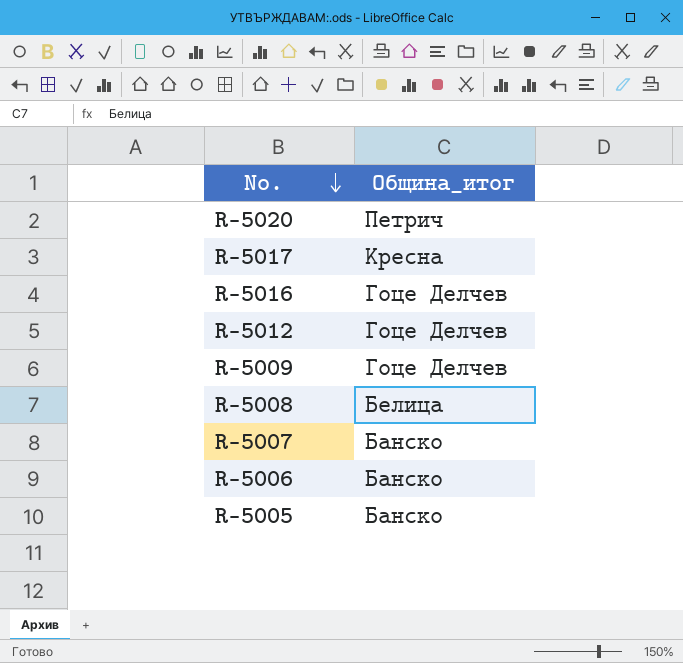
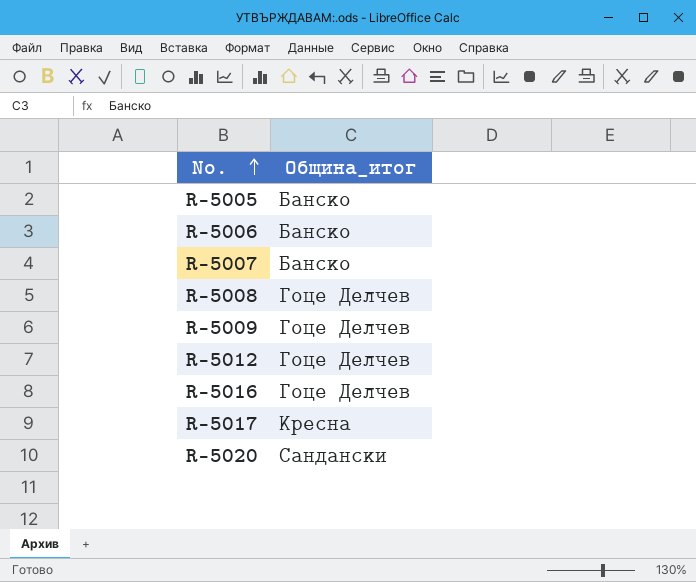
row order: No. descending -> No. ascending
R-5008 | Община_итог: Белица -> Гоце Делчев
R-5020 | Община_итог: Петрич -> Сандански

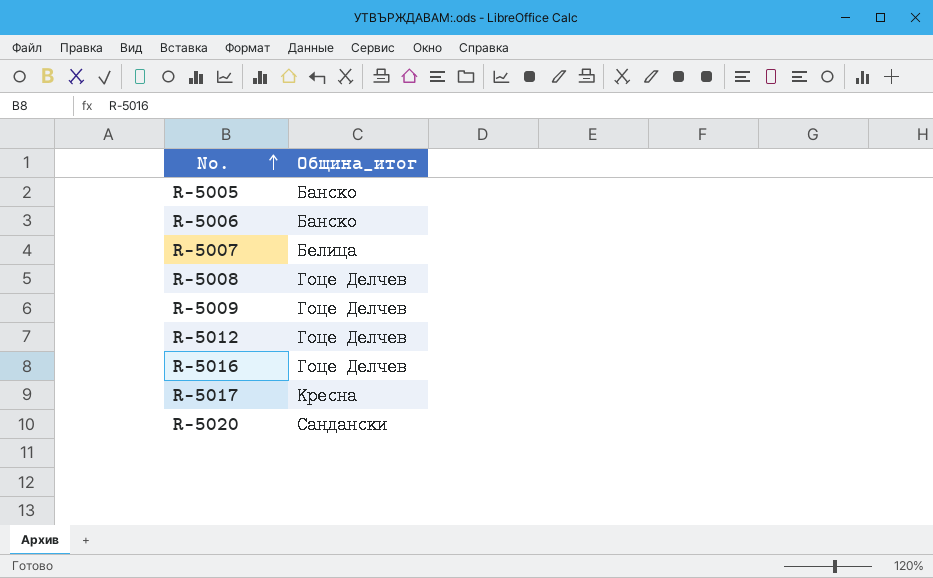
R-5007 | Община_итог: Банско -> Белица

